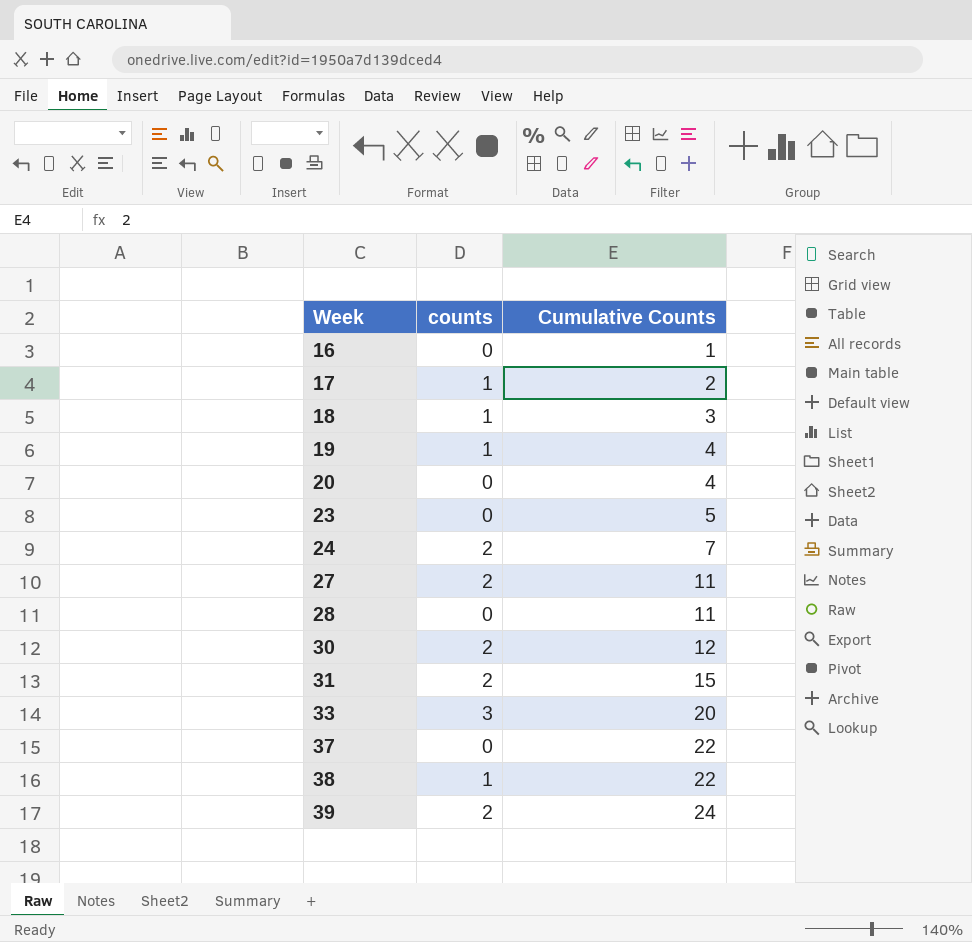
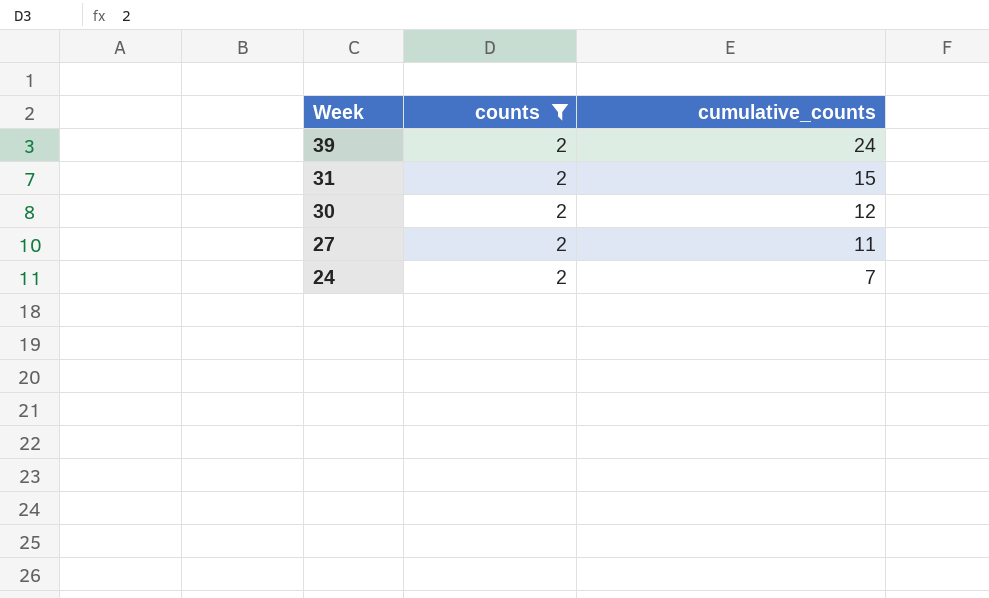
filter: none -> counts = 2
row order: Week ascending -> Week descending
column name: Cumulative Counts -> cumulative_counts

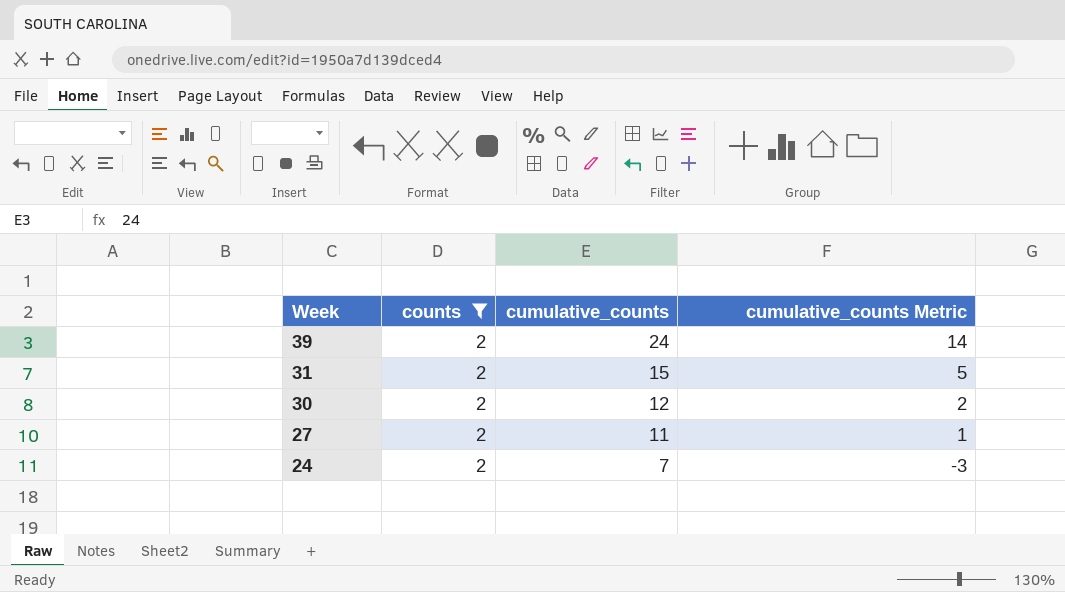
column cumulative_counts Metric | formula: none -> [cumulative_counts] - 10

